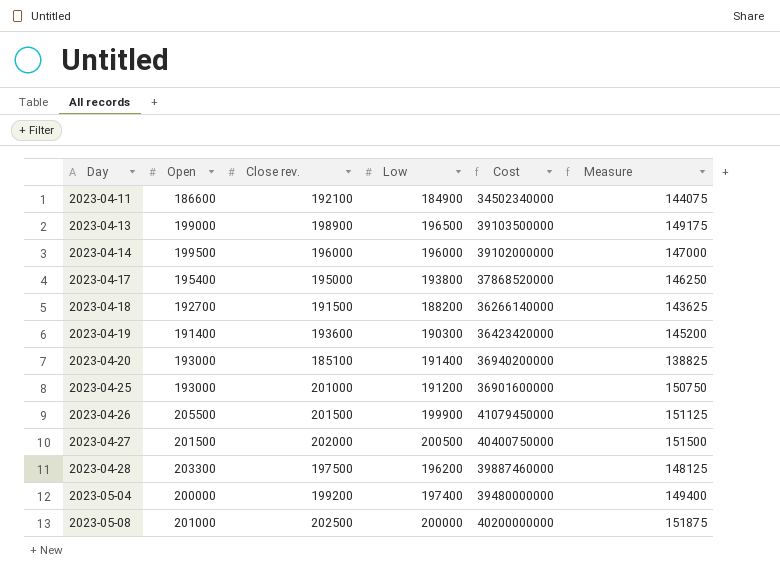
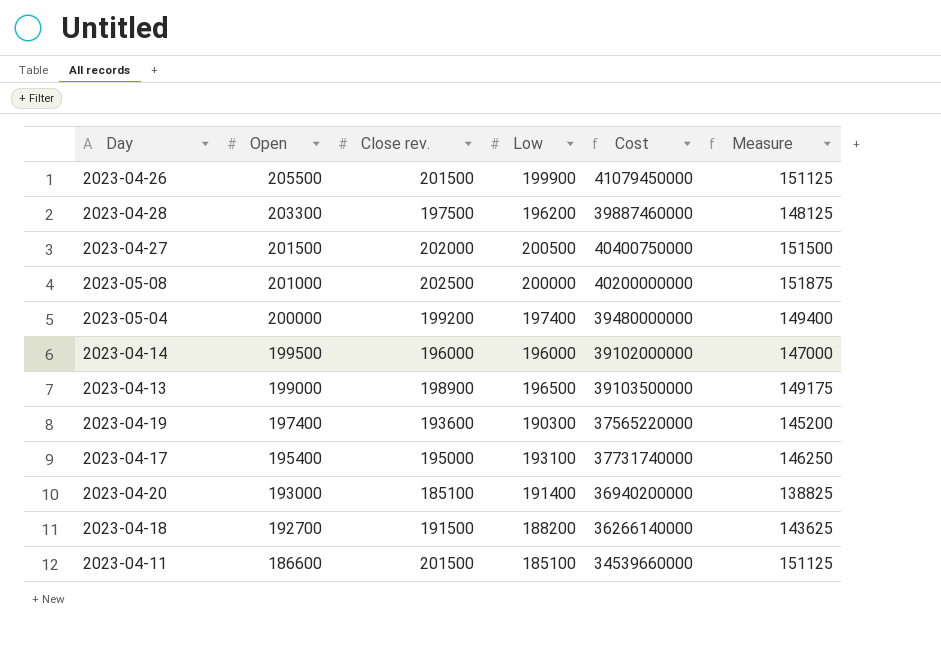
row order: Day ascending -> Open descending
row 2023-04-25: 193000 | 201000 | 191200 | 36901600000 | 150750 -> none
2023-04-19 | Open: 191400 -> 197400
2023-04-19 | Cost: 36423420000 -> 37565220000
2023-04-17 | Low: 193800 -> 193100
2023-04-17 | Cost: 37868520000 -> 37731740000
2023-04-11 | Close rev.: 192100 -> 201500
2023-04-11 | Low: 184900 -> 185100
2023-04-11 | Cost: 34502340000 -> 34539660000
2023-04-11 | Measure: 144075 -> 151125

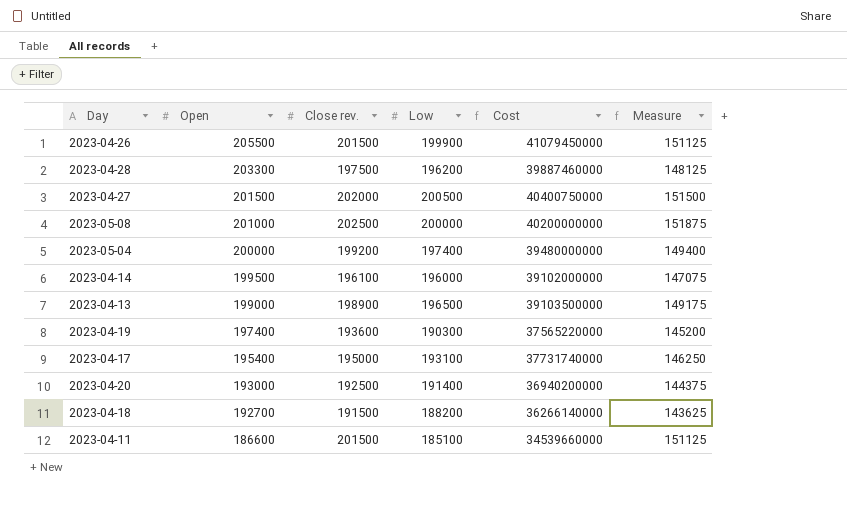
2023-04-14 | Close rev.: 196000 -> 196100
2023-04-14 | Measure: 147000 -> 147075
2023-04-20 | Close rev.: 185100 -> 192500
2023-04-20 | Measure: 138825 -> 144375

